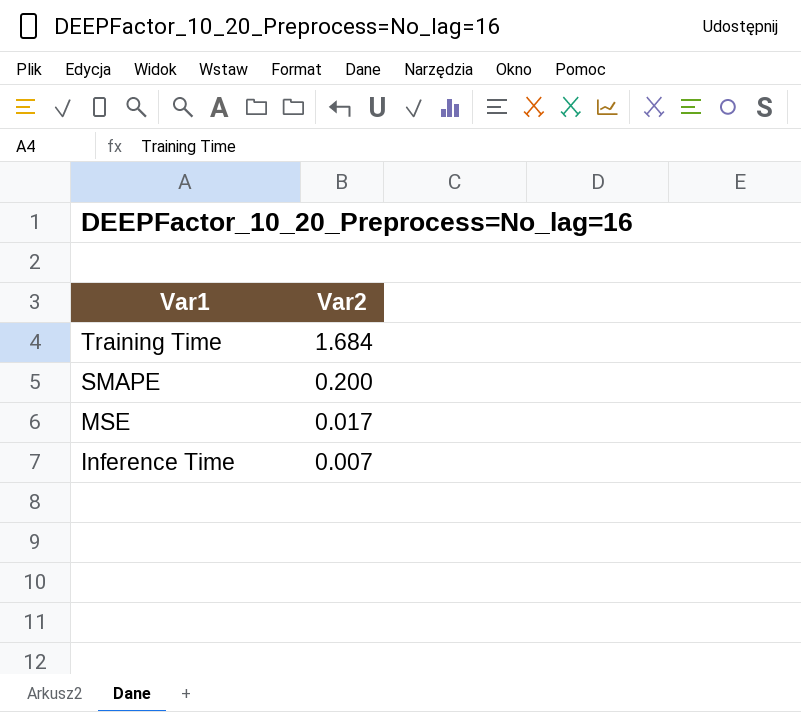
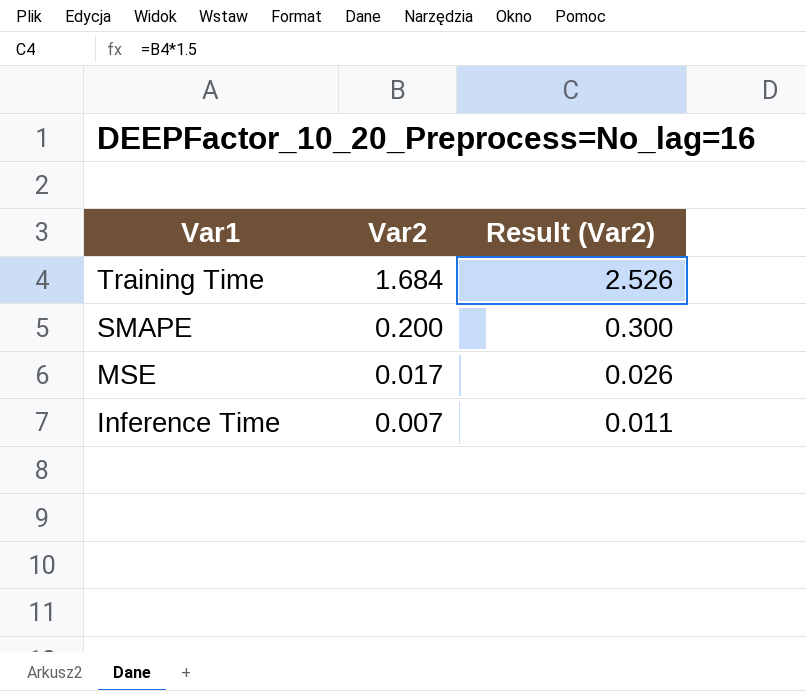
column Result (Var2) | formula: none -> [Var2] * 1.5

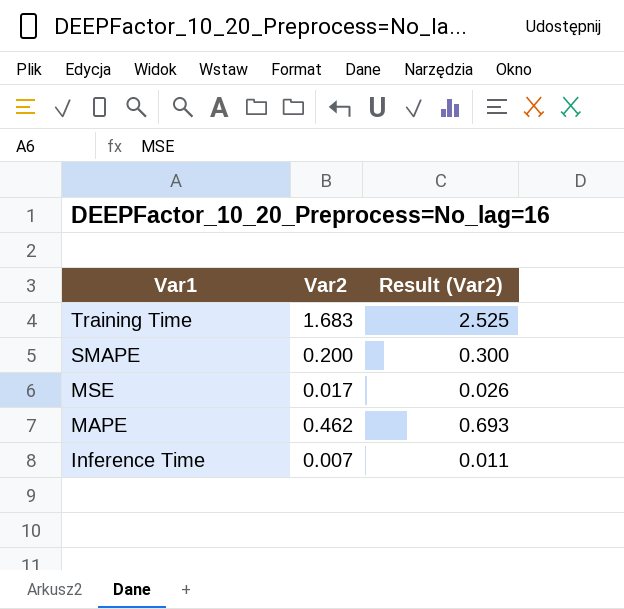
Training Time | Var2: 1.684 -> 1.683
Training Time | Result (Var2): 2.526 -> 2.525
row MAPE: none -> 0.462 | 0.693

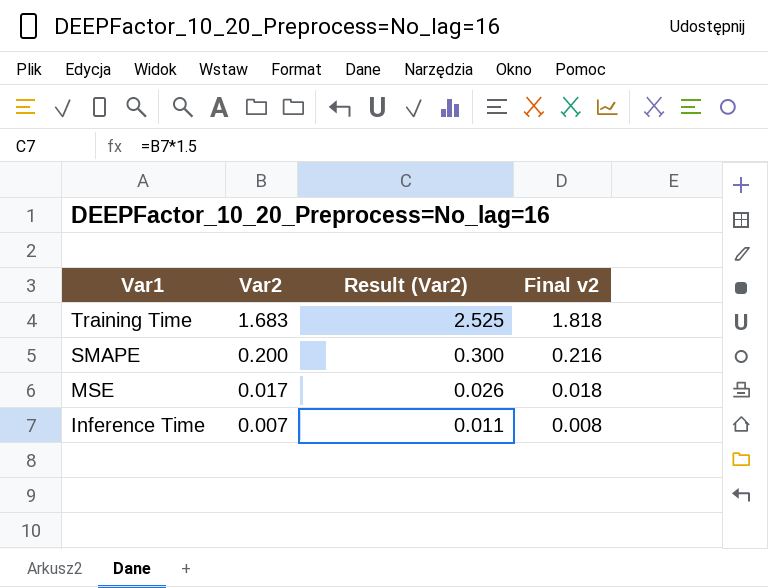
column Final v2 | formula: none -> [Var2] * 1.08
row MAPE: 0.462 | 0.693 -> none

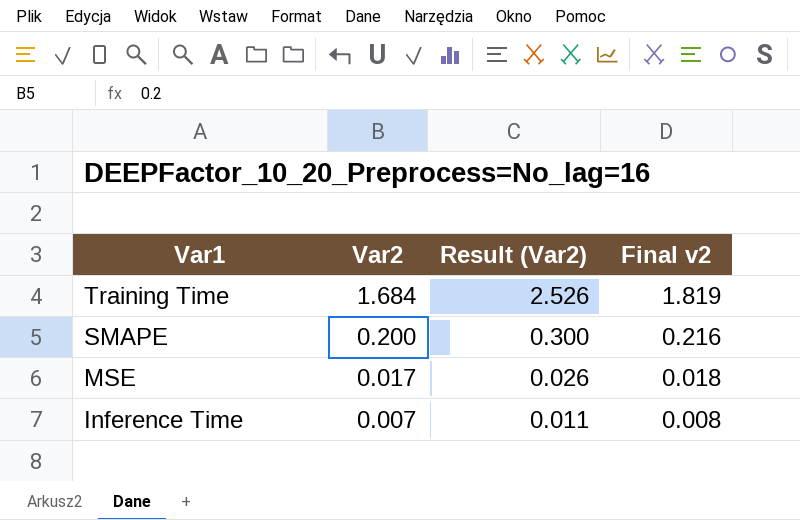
Training Time | Var2: 1.683 -> 1.684
Training Time | Result (Var2): 2.525 -> 2.526
Training Time | Final v2: 1.818 -> 1.819

